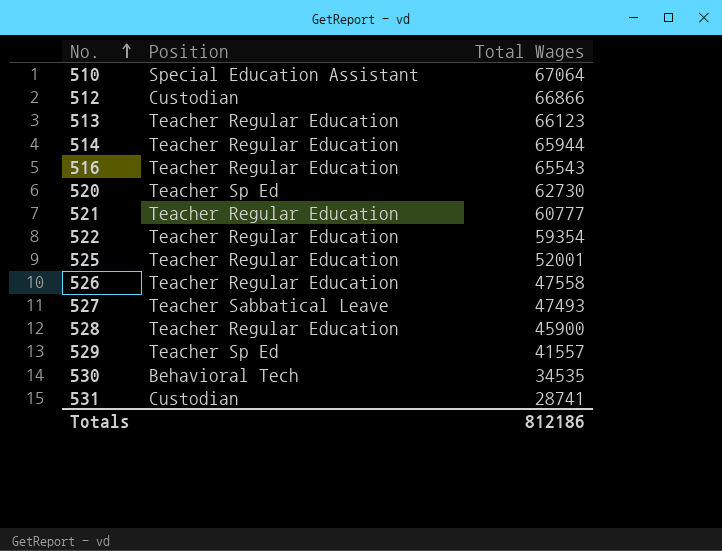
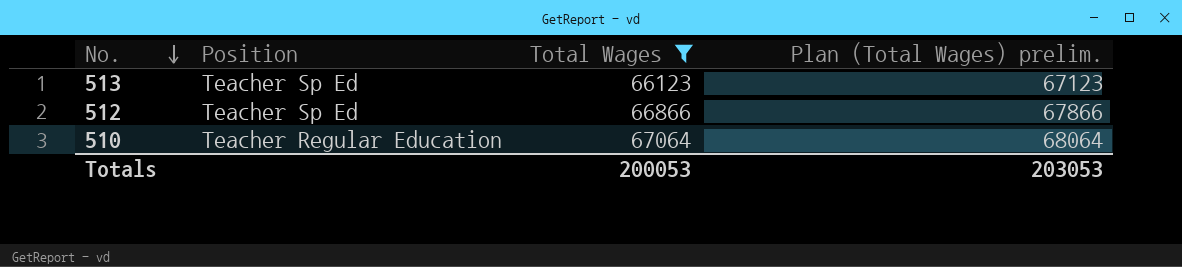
filter: none -> Total Wages >= 66123
row order: No. ascending -> No. descending
column Plan (Total Wages) prelim. | formula: none -> [Total Wages] + 1000
513 | Position: Teacher Regular Education -> Teacher Sp Ed
512 | Position: Custodian -> Teacher Sp Ed
510 | Position: Special Education Assistant -> Teacher Regular Education
Totals | Total Wages: 812186 -> 200053

